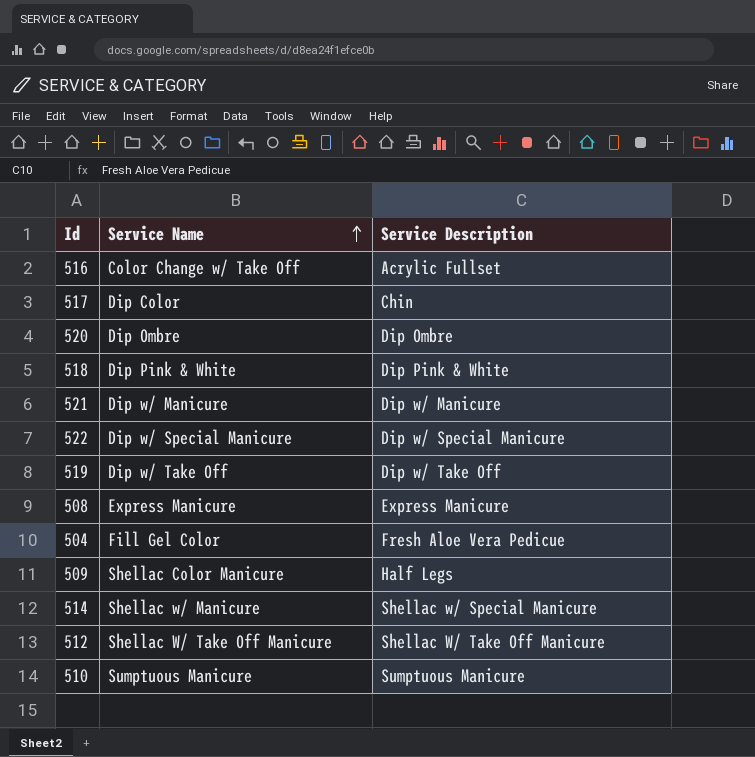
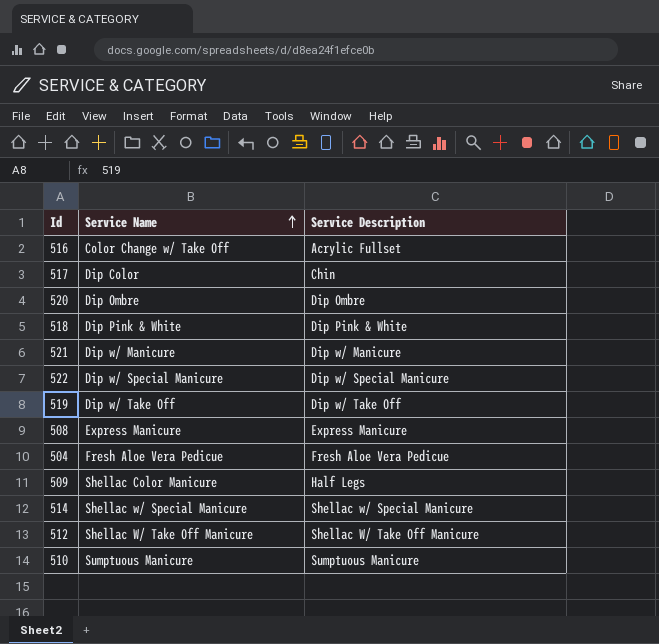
504 | Service Name: Fill Gel Color -> Fresh Aloe Vera Pedicue
514 | Service Name: Shellac w/ Manicure -> Shellac w/ Special Manicure

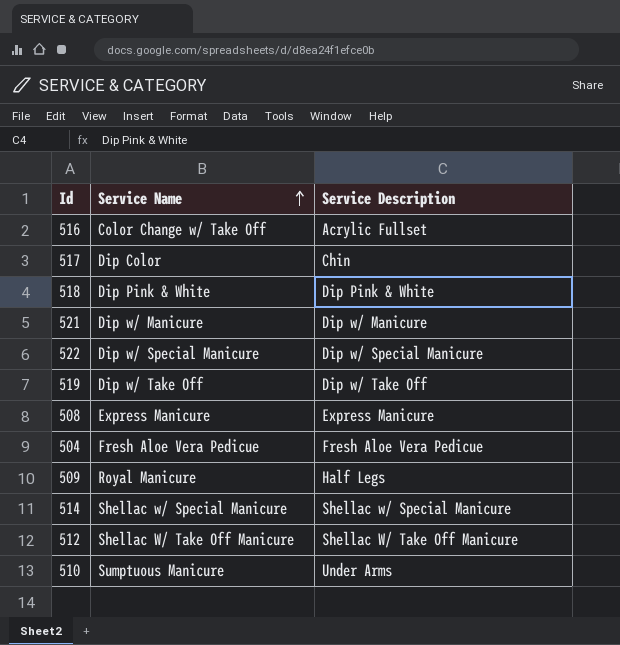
row 520: Dip Ombre | Dip Ombre -> none
509 | Service Name: Shellac Color Manicure -> Royal Manicure
510 | Service Description: Sumptuous Manicure -> Under Arms

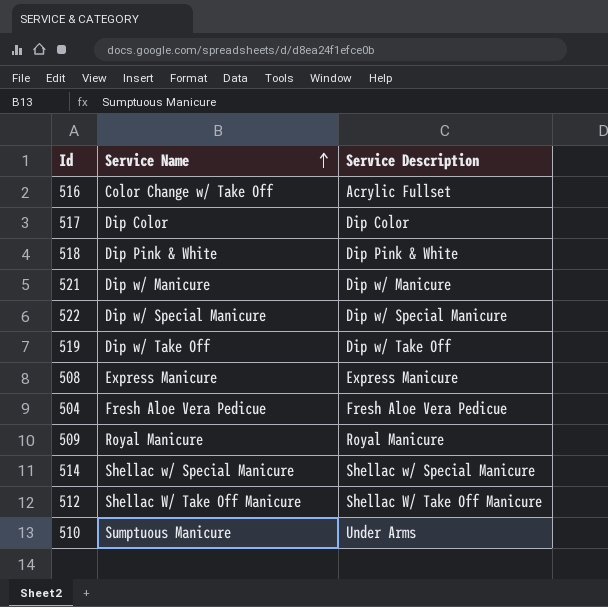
517 | Service Description: Chin -> Dip Color
509 | Service Description: Half Legs -> Royal Manicure

